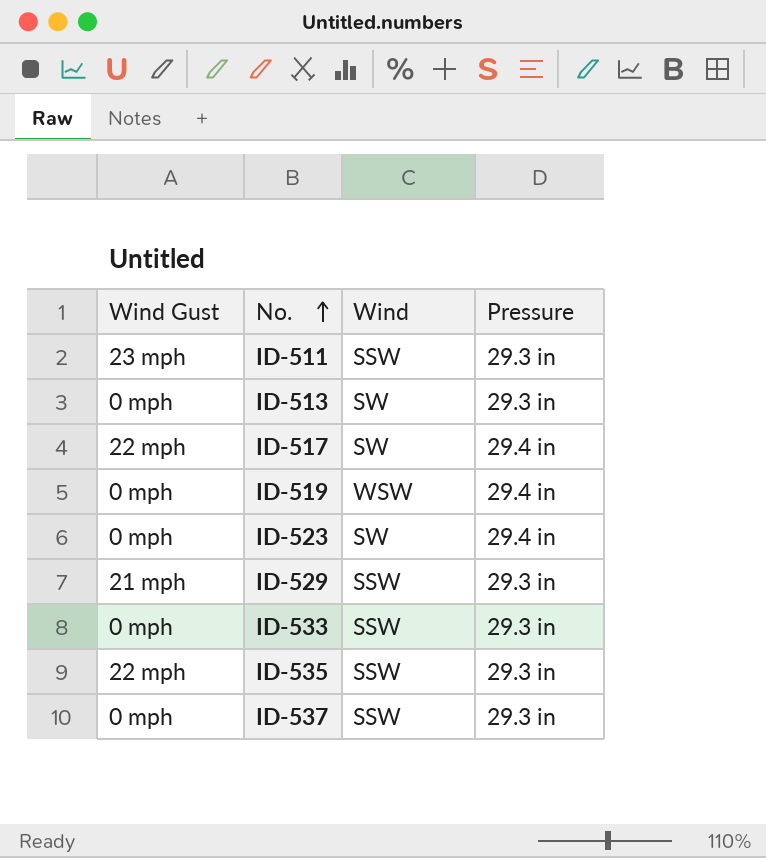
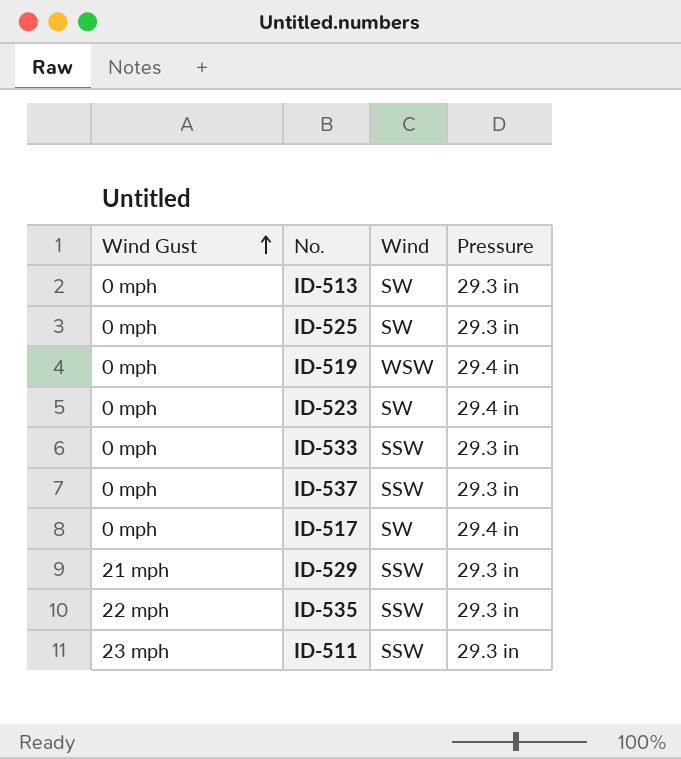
row order: No. ascending -> Wind Gust ascending
row ID-525: none -> 0 mph | SW | 29.3 in
ID-517 | Wind Gust: 22 mph -> 0 mph

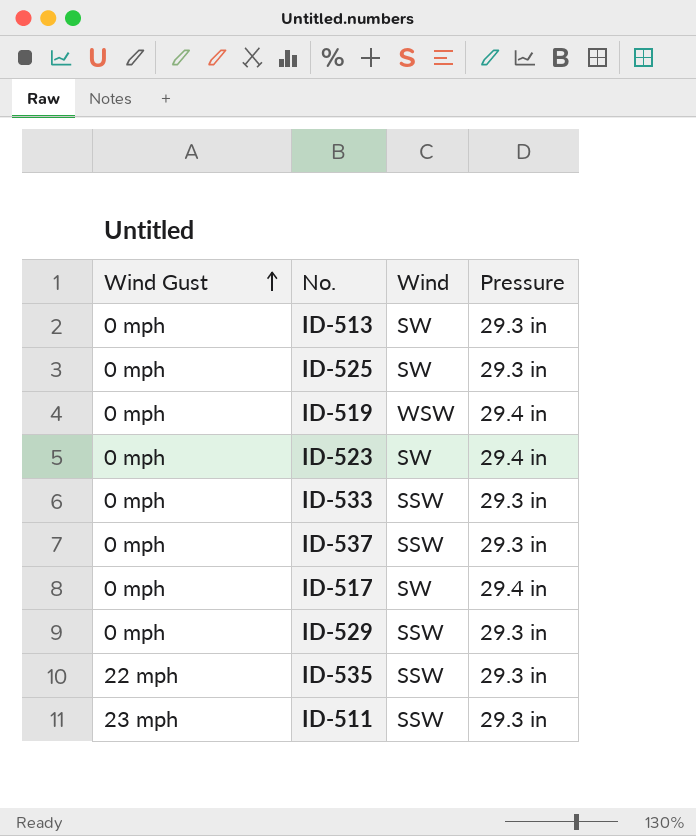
ID-529 | Wind Gust: 21 mph -> 0 mph

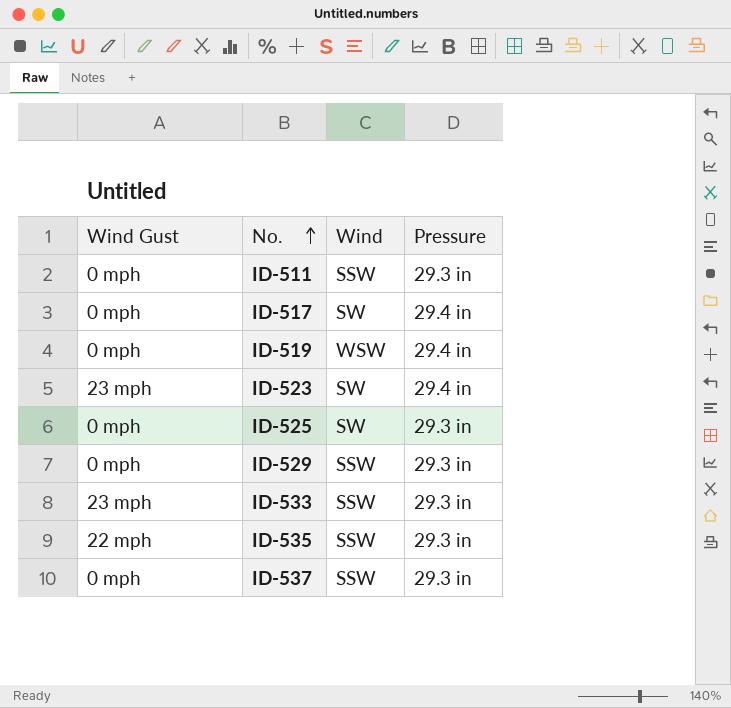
row order: Wind Gust ascending -> No. ascending
row ID-513: 0 mph | SW | 29.3 in -> none
ID-511 | Wind Gust: 23 mph -> 0 mph
ID-523 | Wind Gust: 0 mph -> 23 mph
ID-533 | Wind Gust: 0 mph -> 23 mph

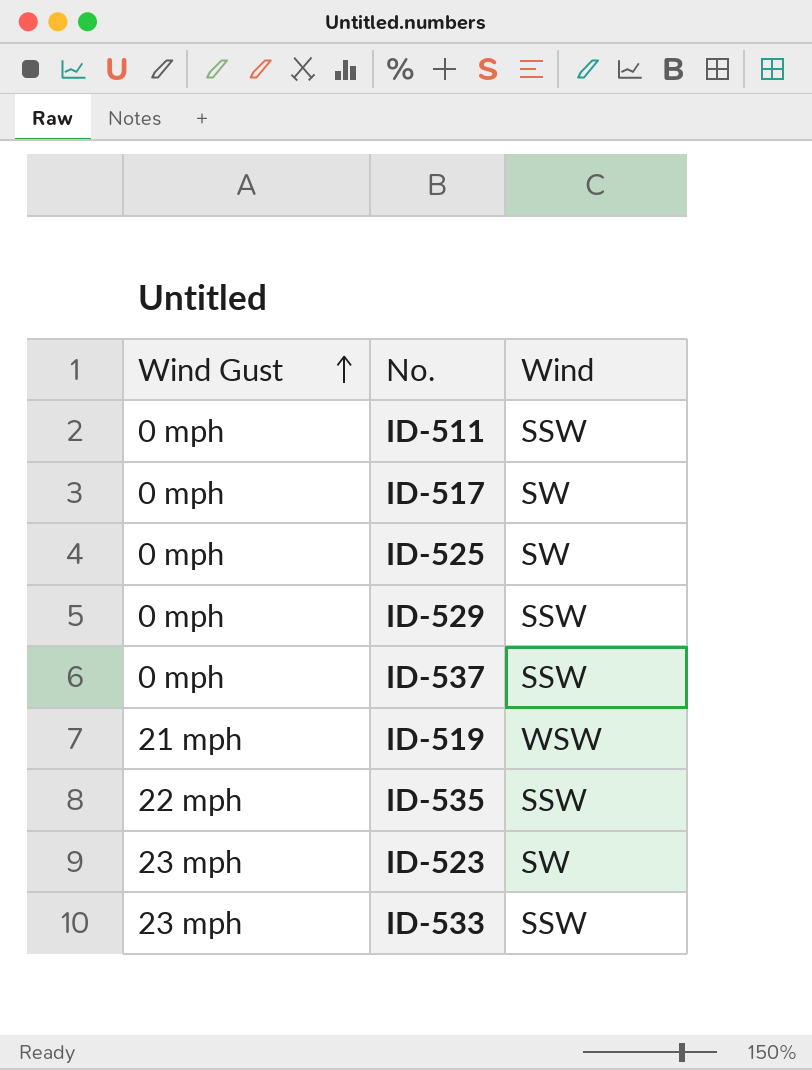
row order: No. ascending -> Wind Gust ascending
column Pressure | position: 4 -> none
ID-519 | Wind Gust: 0 mph -> 21 mph

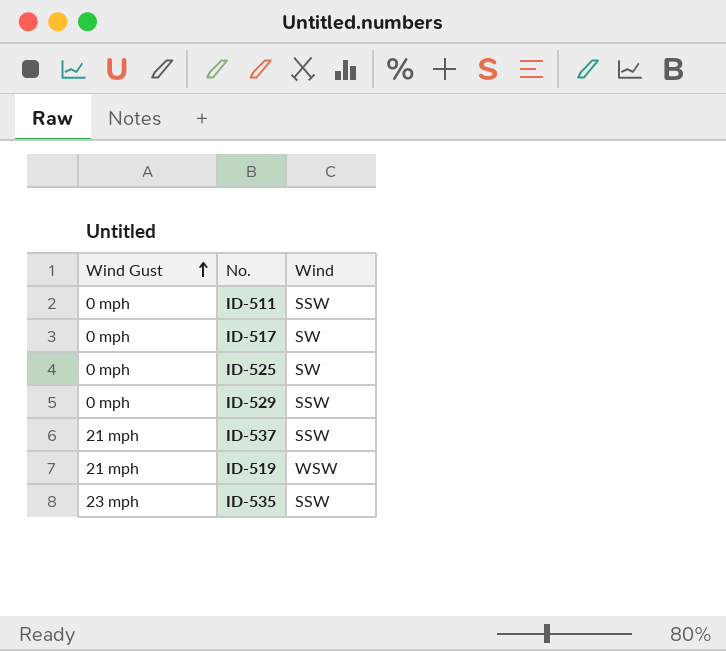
row ID-523: 23 mph | SW -> none
row ID-533: 23 mph | SSW -> none
ID-537 | Wind Gust: 0 mph -> 21 mph
ID-535 | Wind Gust: 22 mph -> 23 mph

